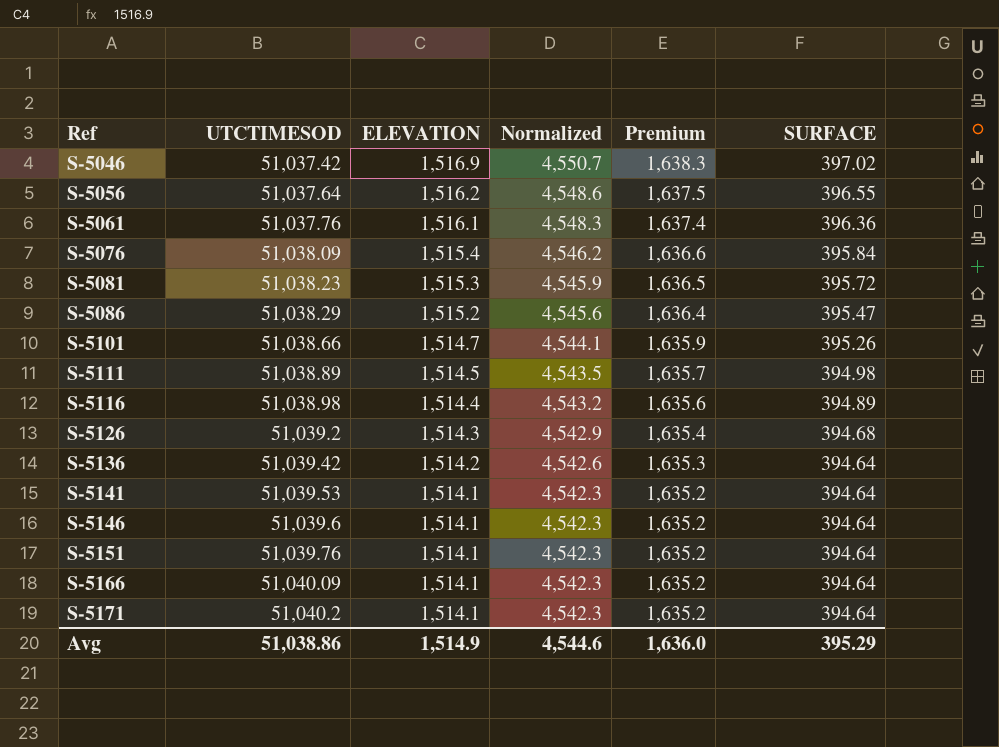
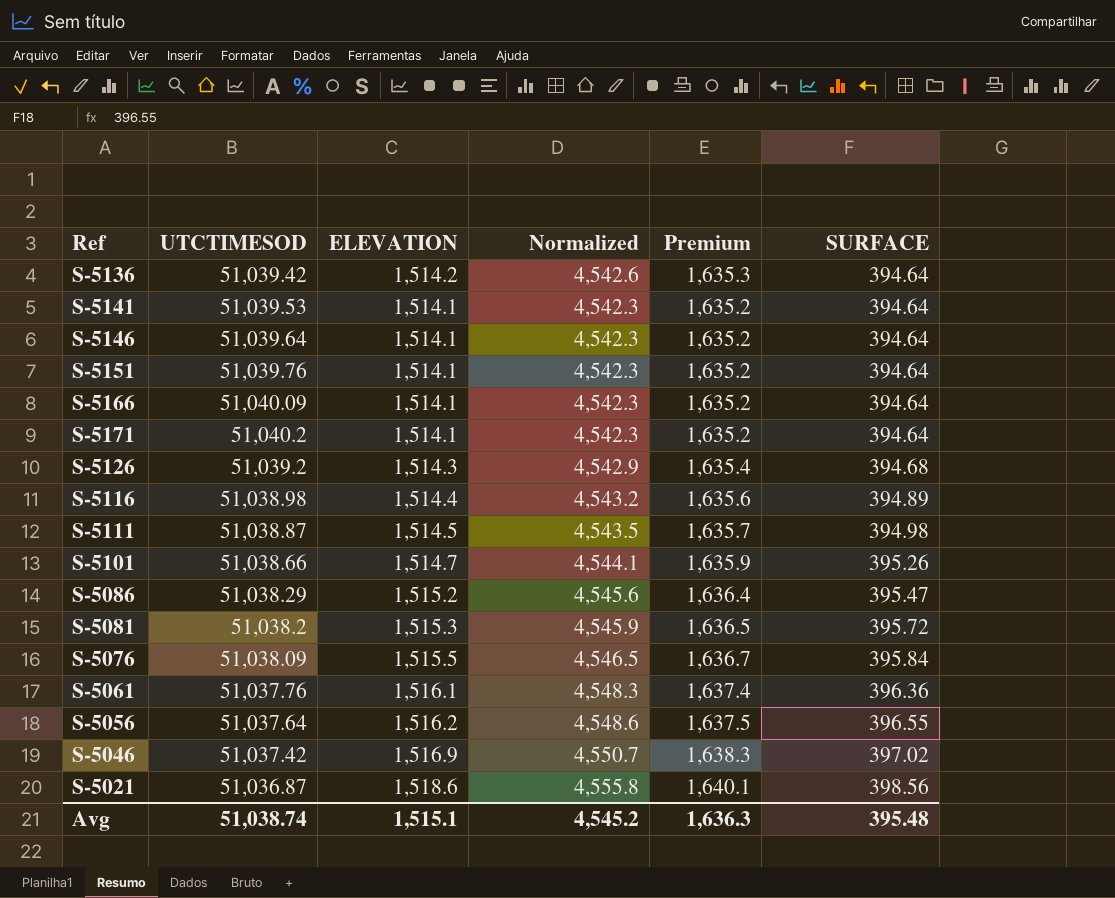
row order: Ref ascending -> SURFACE ascending
S-5146 | UTCTIMESOD: 51,039.6 -> 51,039.64
S-5111 | UTCTIMESOD: 51,038.89 -> 51,038.87
S-5081 | UTCTIMESOD: 51,038.23 -> 51,038.2
S-5076 | ELEVATION: 1,515.4 -> 1,515.5
S-5076 | Normalized: 4,546.2 -> 4,546.5
S-5076 | Premium: 1,636.6 -> 1,636.7
row S-5021: none -> 51,036.87 | 1,518.6 | 4,555.8 | 1,640.1 | 398.56
Avg | UTCTIMESOD: 51,038.86 -> 51,038.74
Avg | ELEVATION: 1,514.9 -> 1,515.1
Avg | Normalized: 4,544.6 -> 4,545.2
Avg | Premium: 1,636.0 -> 1,636.3
Avg | SURFACE: 395.29 -> 395.48

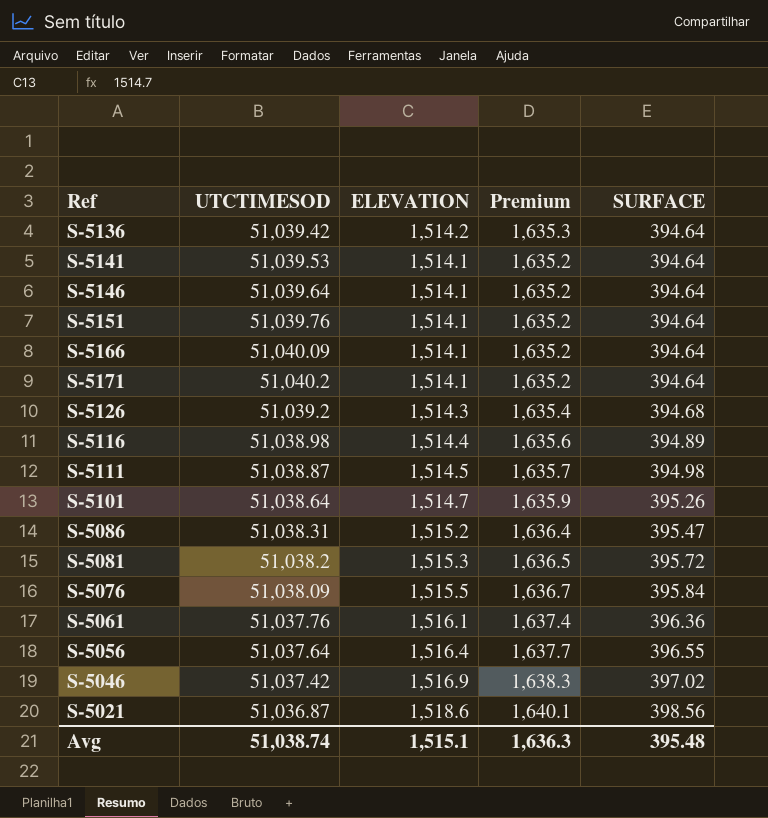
column Normalized | formula: [ELEVATION] * 3 -> none
S-5101 | UTCTIMESOD: 51,038.66 -> 51,038.64
S-5086 | UTCTIMESOD: 51,038.29 -> 51,038.31
S-5056 | ELEVATION: 1,516.2 -> 1,516.4
S-5056 | Premium: 1,637.5 -> 1,637.7

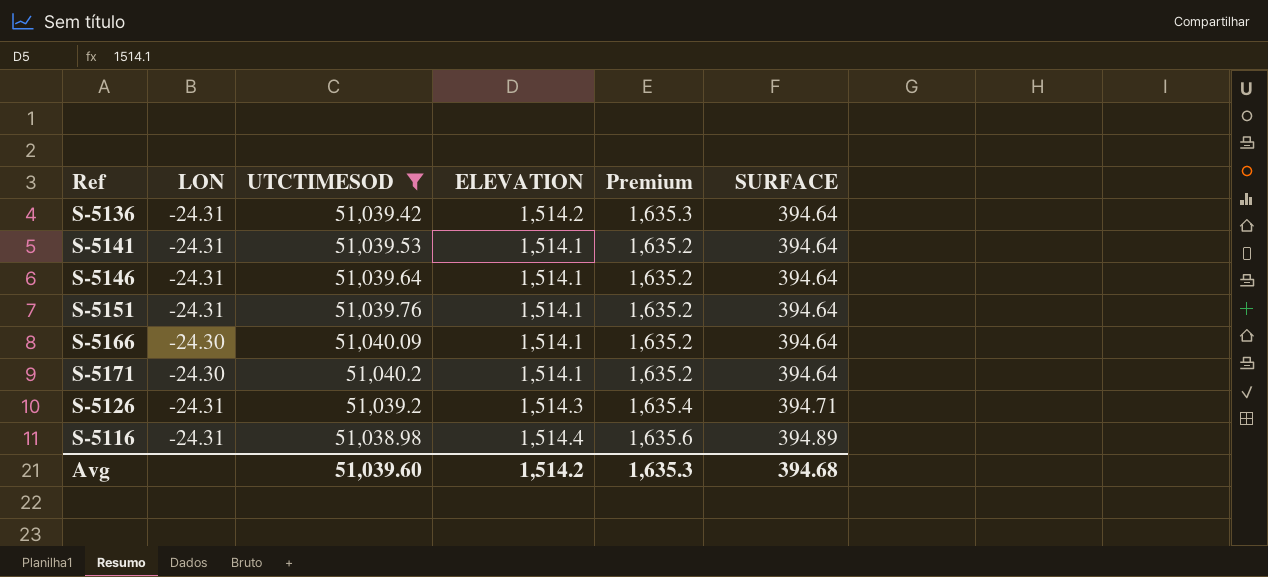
filter: none -> UTCTIMESOD >= 51,038.98
column LON | position: none -> 2
S-5126 | SURFACE: 394.68 -> 394.71
Avg | UTCTIMESOD: 51,038.74 -> 51,039.60
Avg | ELEVATION: 1,515.1 -> 1,514.2
Avg | Premium: 1,636.3 -> 1,635.3
Avg | SURFACE: 395.48 -> 394.68

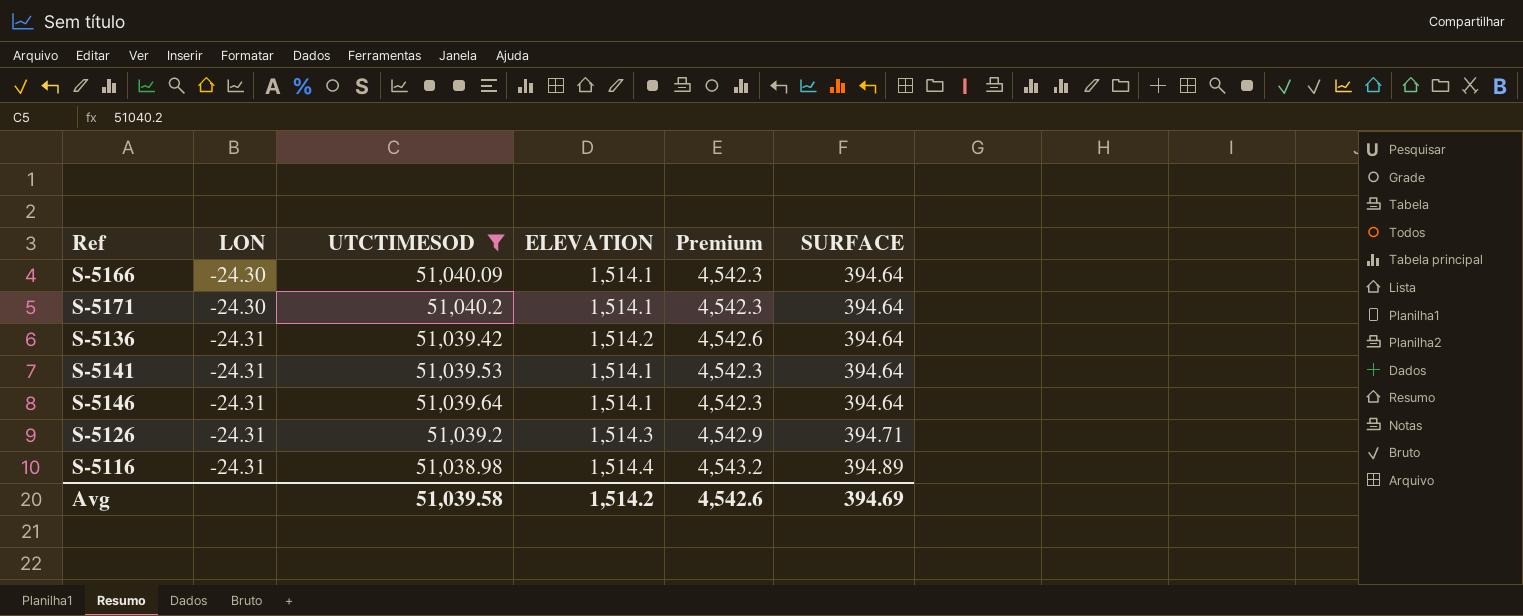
row order: SURFACE ascending -> LON descending
column Premium | formula: [ELEVATION] * 1.08 -> [ELEVATION] * 3
row S-5151: -24.31 | 51,039.76 | 1,514.1 | 1,635.2 | 394.64 -> none
Avg | UTCTIMESOD: 51,039.60 -> 51,039.58
Avg | Premium: 1,635.3 -> 4,542.6
Avg | SURFACE: 394.68 -> 394.69

